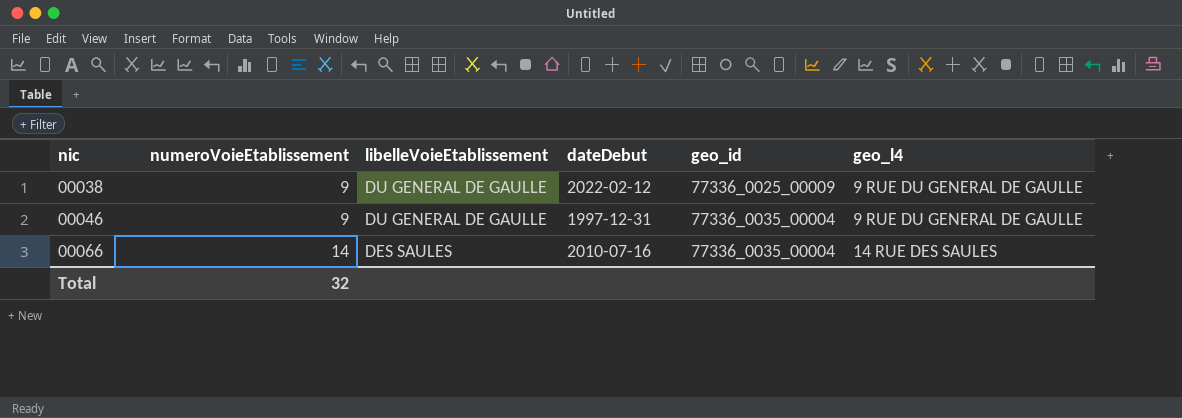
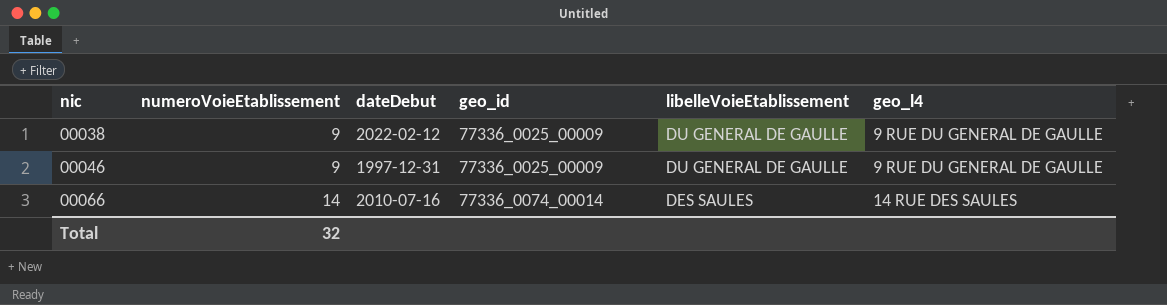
column libelleVoieEtablissement | position: 3 -> 5
00046 | geo_id: 77336_0035_00004 -> 77336_0025_00009
00066 | geo_id: 77336_0035_00004 -> 77336_0074_00014

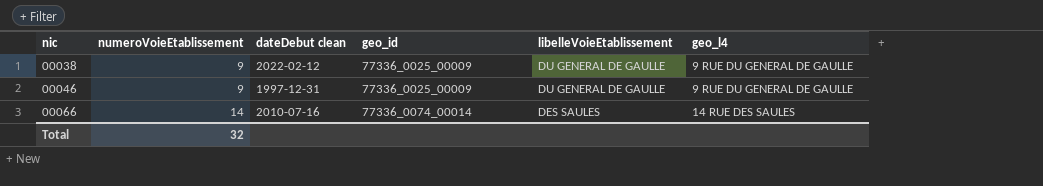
column name: dateDebut -> dateDebut clean

